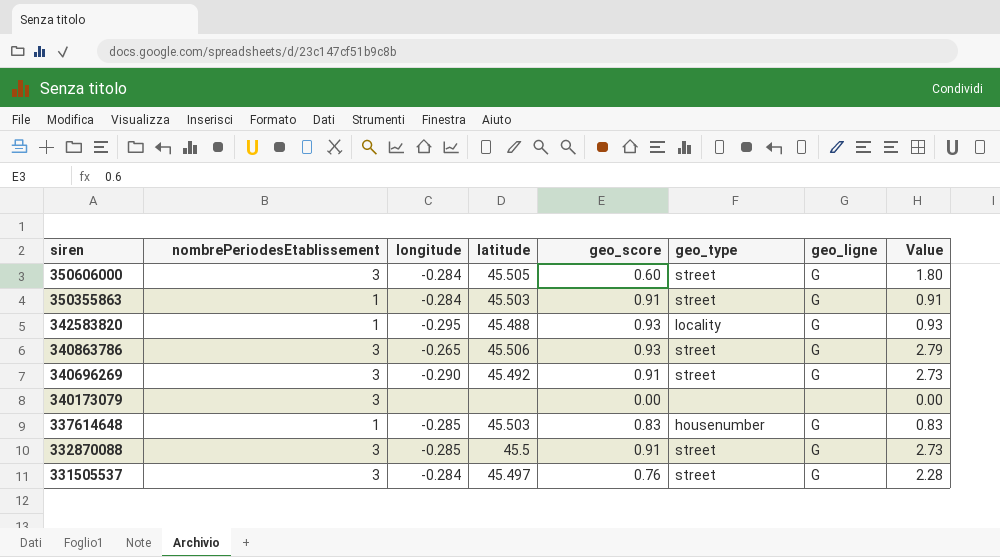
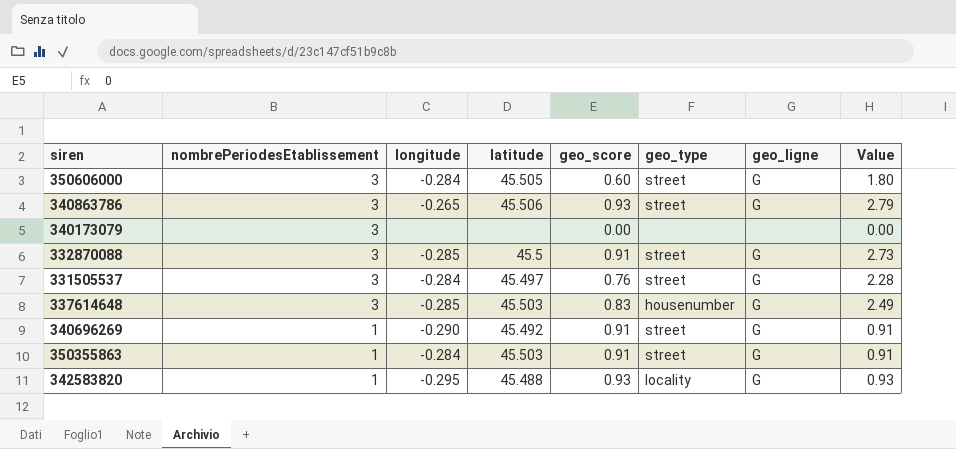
row order: siren descending -> nombrePeriodesEtablissement descending
337614648 | nombrePeriodesEtablissement: 1 -> 3
337614648 | Value: 0.83 -> 2.49
340696269 | nombrePeriodesEtablissement: 3 -> 1
340696269 | Value: 2.73 -> 0.91

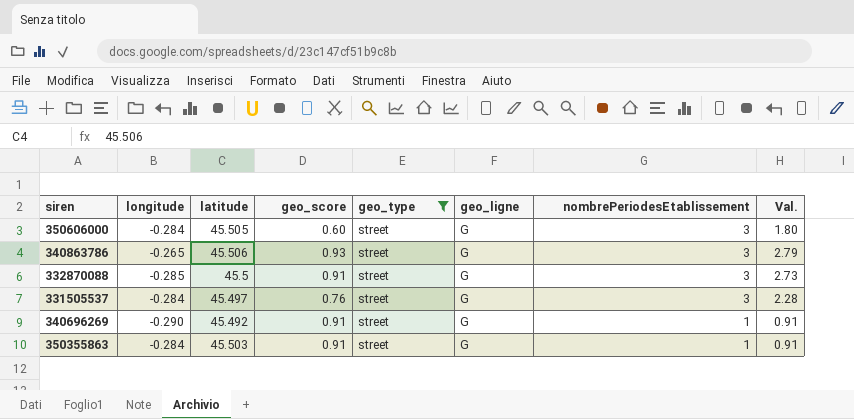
filter: none -> geo_type = street
column nombrePeriodesEtablissement | position: 2 -> 7
column name: Value -> Val.

